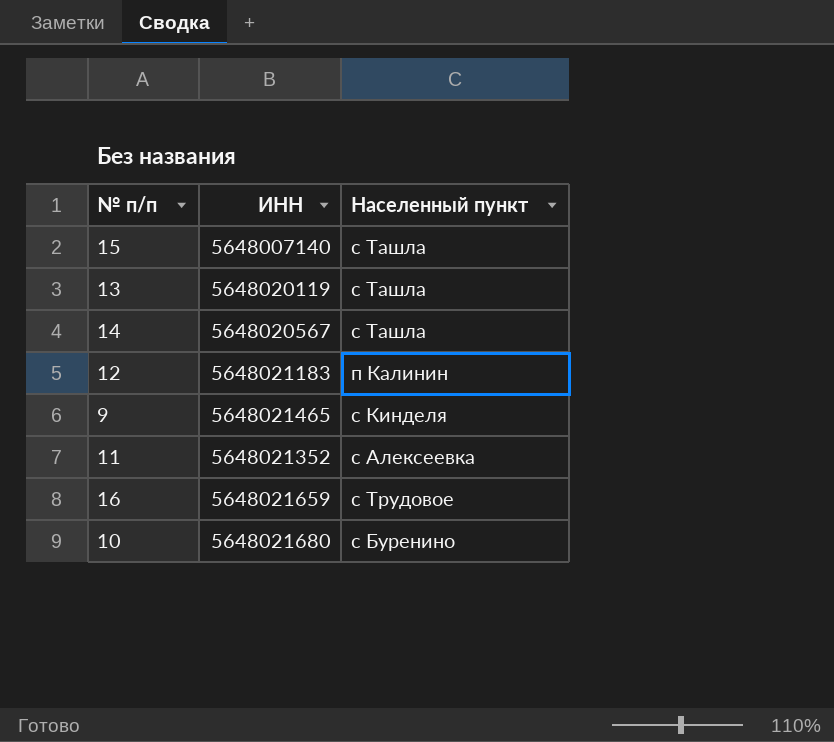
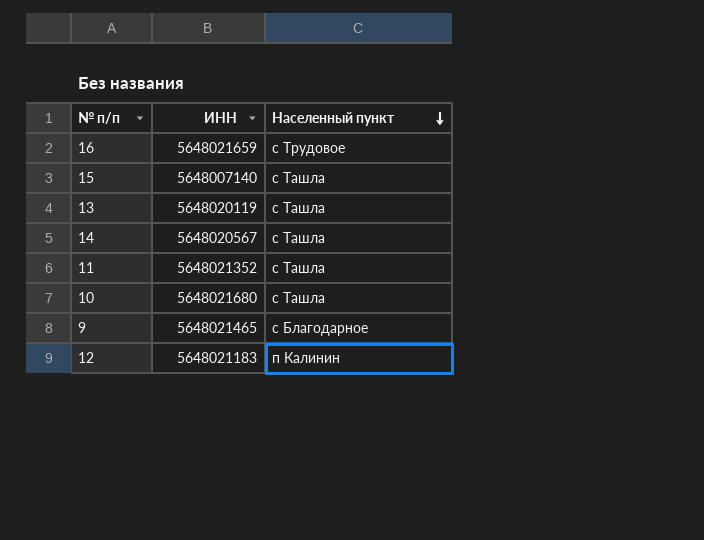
row order: none -> Населенный пункт descending
11 | Населенный пункт: с Алексеевка -> с Ташла
10 | Населенный пункт: с Буренино -> с Ташла
9 | Населенный пункт: с Кинделя -> с Благодарное

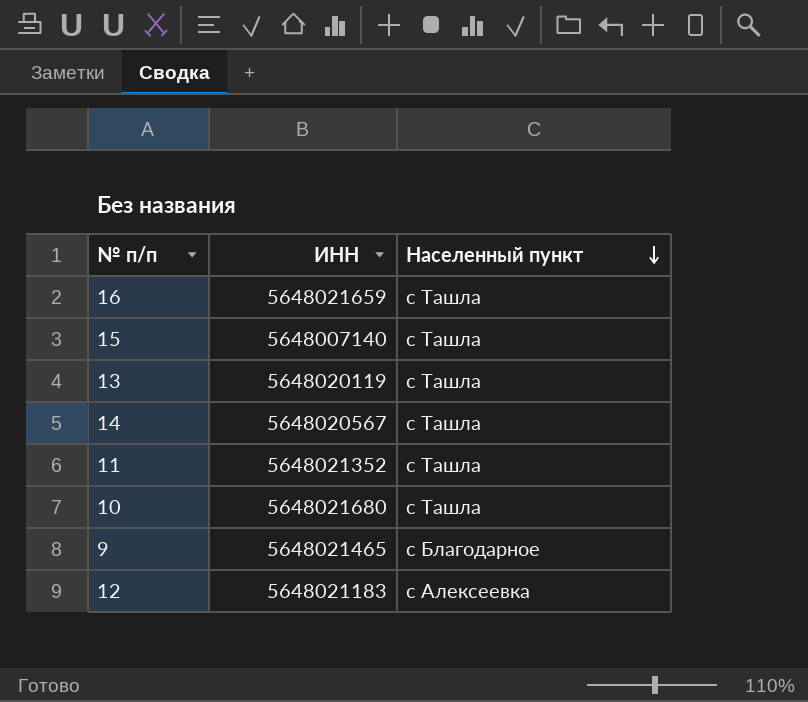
16 | Населенный пункт: с Трудовое -> с Ташла
12 | Населенный пункт: п Калинин -> с Алексеевка

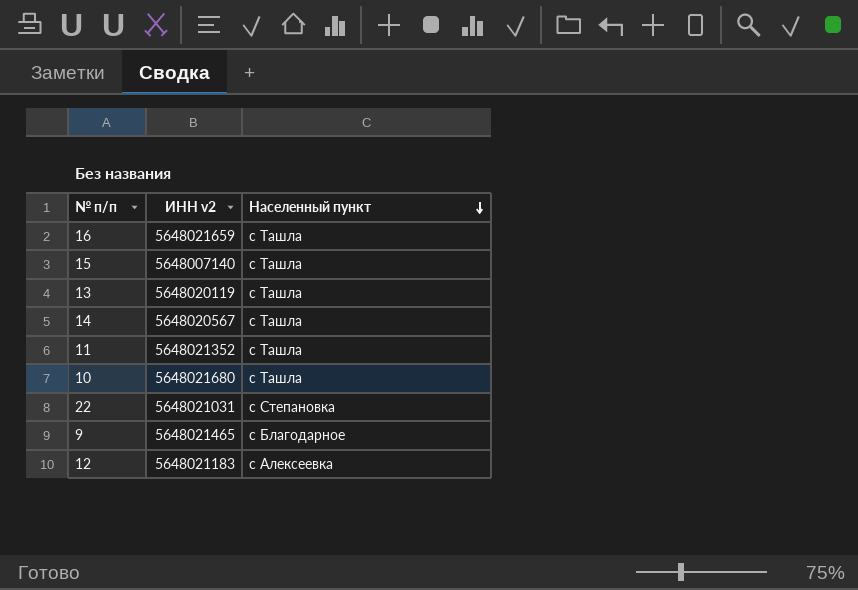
column name: ИНН -> ИНН v2
row 22: none -> 5648021031 | с Степановка

